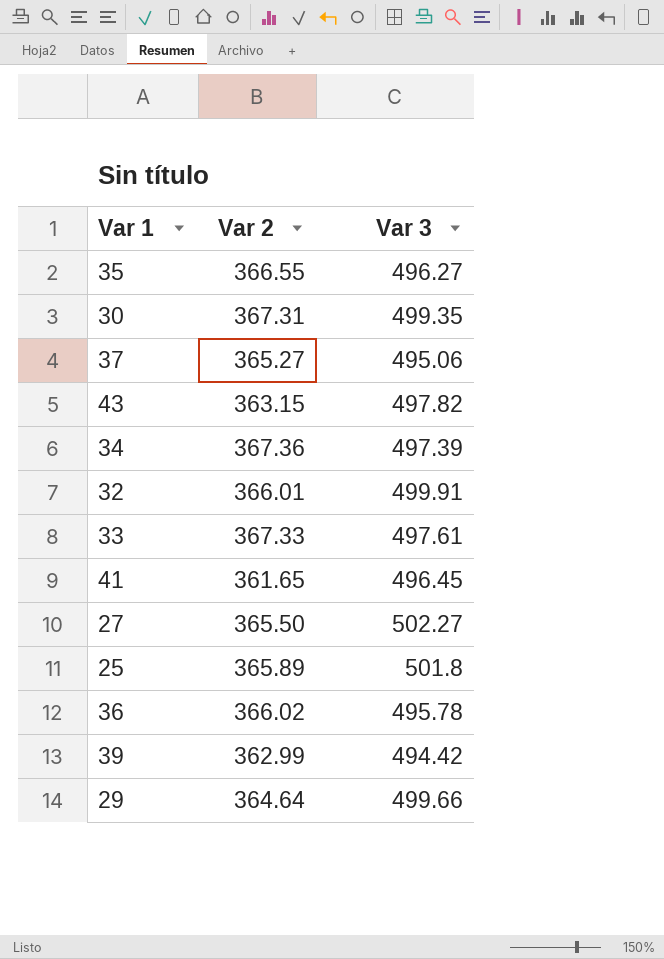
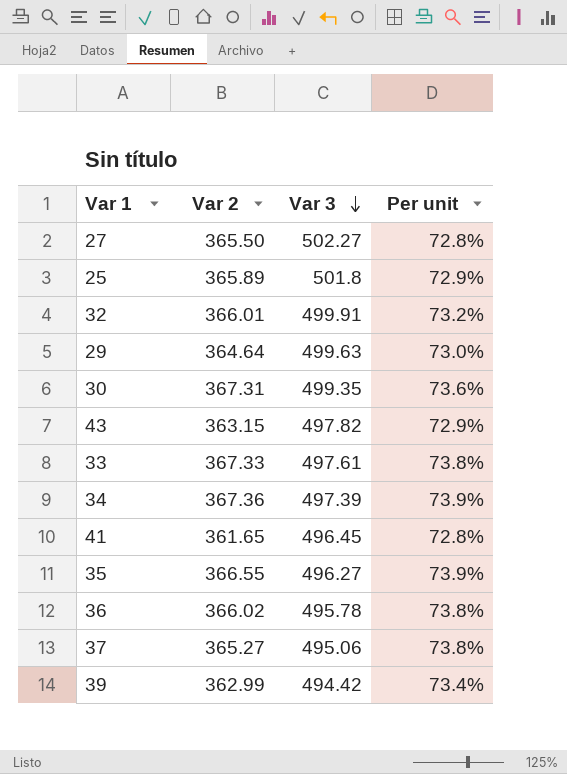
row order: none -> Var 3 descending
column Per unit | formula: none -> [Var 2] / [Var 3]
29 | Var 3: 499.66 -> 499.63

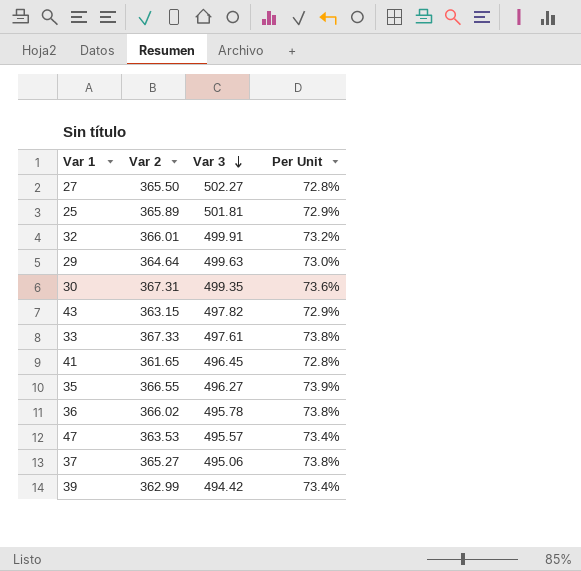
column name: Per unit -> Per Unit
row 34: 367.36 | 497.39 | 73.9% -> none
25 | Var 3: 501.8 -> 501.81
row 47: none -> 363.53 | 495.57 | 73.4%

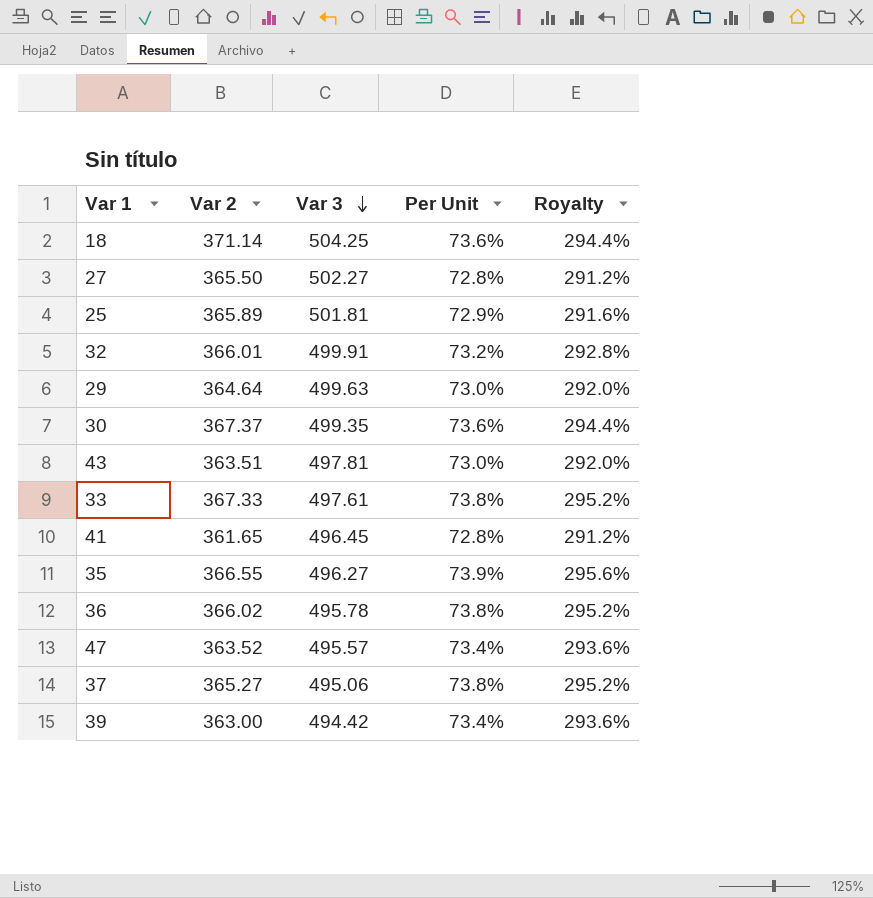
column Royalty | formula: none -> [Per Unit] * 4
row 18: none -> 371.14 | 504.25 | 73.6% | 294.4%
30 | Var 2: 367.31 -> 367.37
43 | Var 2: 363.15 -> 363.51
43 | Var 3: 497.82 -> 497.81
43 | Per Unit: 72.9% -> 73.0%
47 | Var 2: 363.53 -> 363.52
39 | Var 2: 362.99 -> 363.00

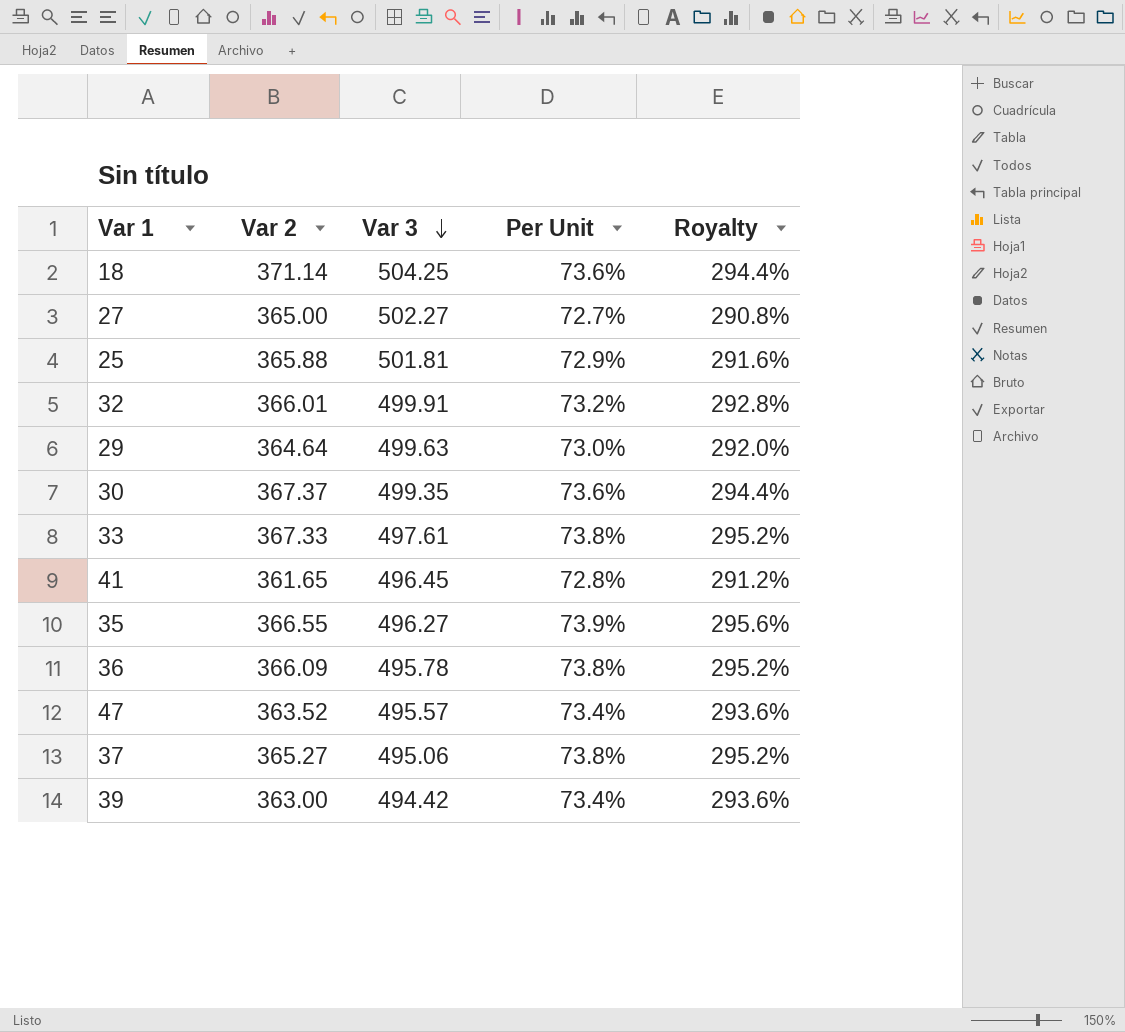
row 43: 363.51 | 497.81 | 73.0% | 292.0% -> none
27 | Var 2: 365.50 -> 365.00
27 | Per Unit: 72.8% -> 72.7%
27 | Royalty: 291.2% -> 290.8%
25 | Var 2: 365.89 -> 365.88
36 | Var 2: 366.02 -> 366.09

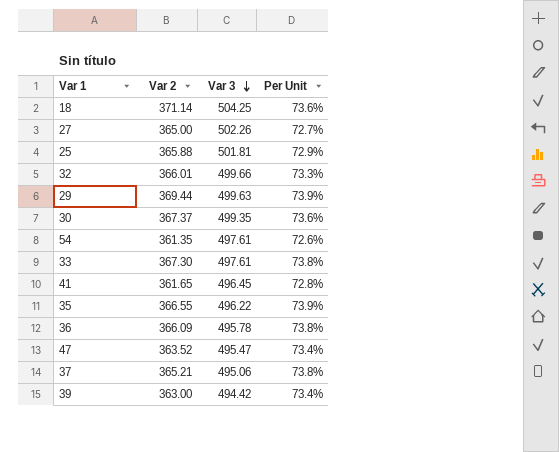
column Royalty | formula: [Per Unit] * 4 -> none
27 | Var 3: 502.27 -> 502.26
32 | Var 3: 499.91 -> 499.66
32 | Per Unit: 73.2% -> 73.3%
29 | Var 2: 364.64 -> 369.44
29 | Per Unit: 73.0% -> 73.9%
row 54: none -> 361.35 | 497.61 | 72.6%
33 | Var 2: 367.33 -> 367.30
35 | Var 3: 496.27 -> 496.22
47 | Var 3: 495.57 -> 495.47
37 | Var 2: 365.27 -> 365.21

